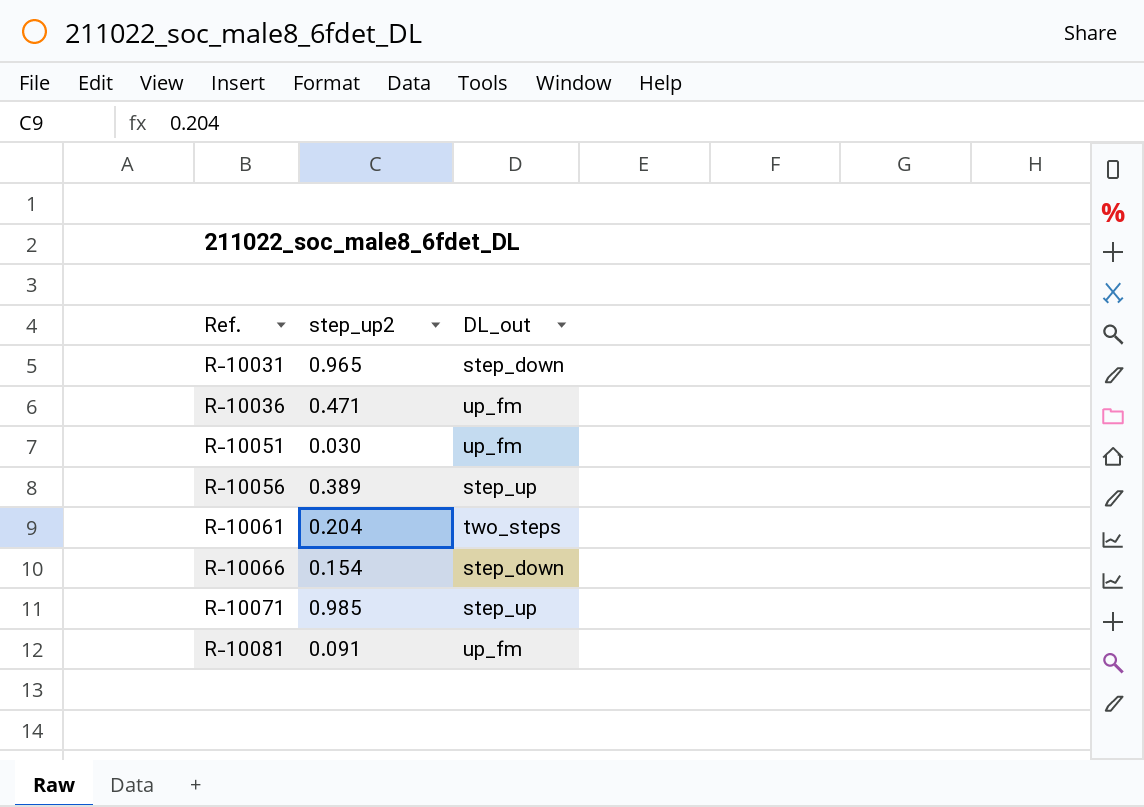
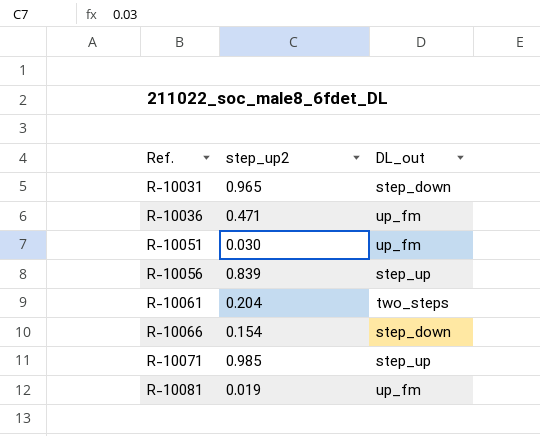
R-10056 | step_up2: 0.389 -> 0.839
R-10081 | step_up2: 0.091 -> 0.019

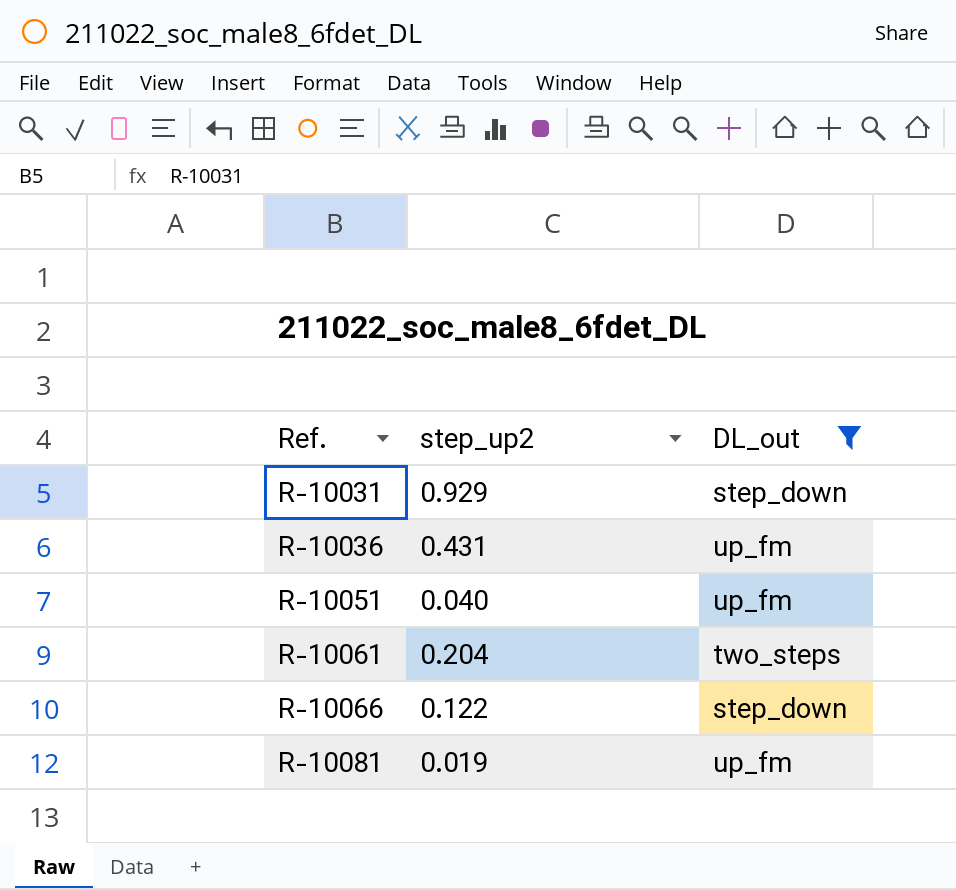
filter: none -> DL_out != step_up
R-10031 | step_up2: 0.965 -> 0.929
R-10036 | step_up2: 0.471 -> 0.431
R-10051 | step_up2: 0.030 -> 0.040
R-10066 | step_up2: 0.154 -> 0.122

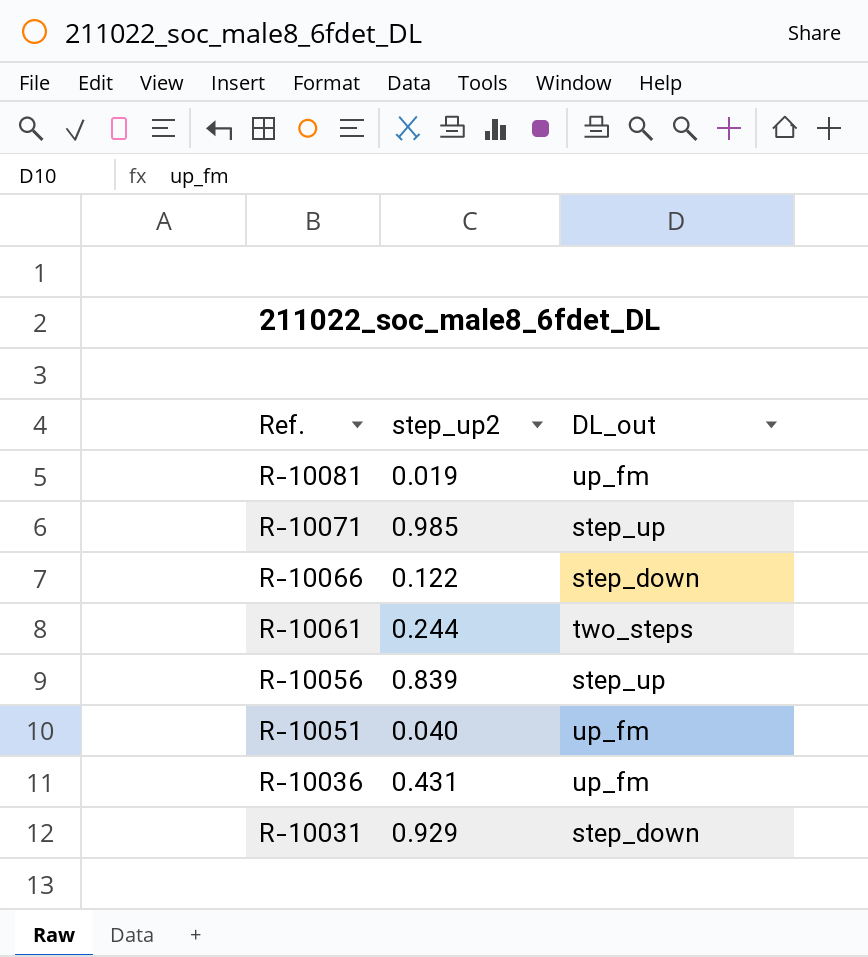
filter: DL_out != step_up -> none
row order: Ref. ascending -> Ref. descending
R-10061 | step_up2: 0.204 -> 0.244

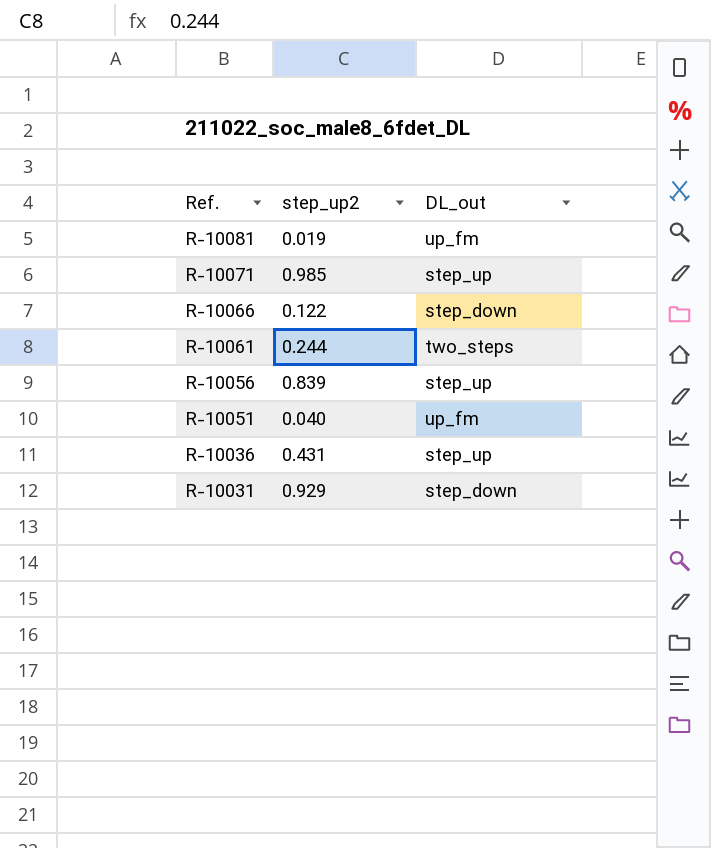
R-10036 | DL_out: up_fm -> step_up

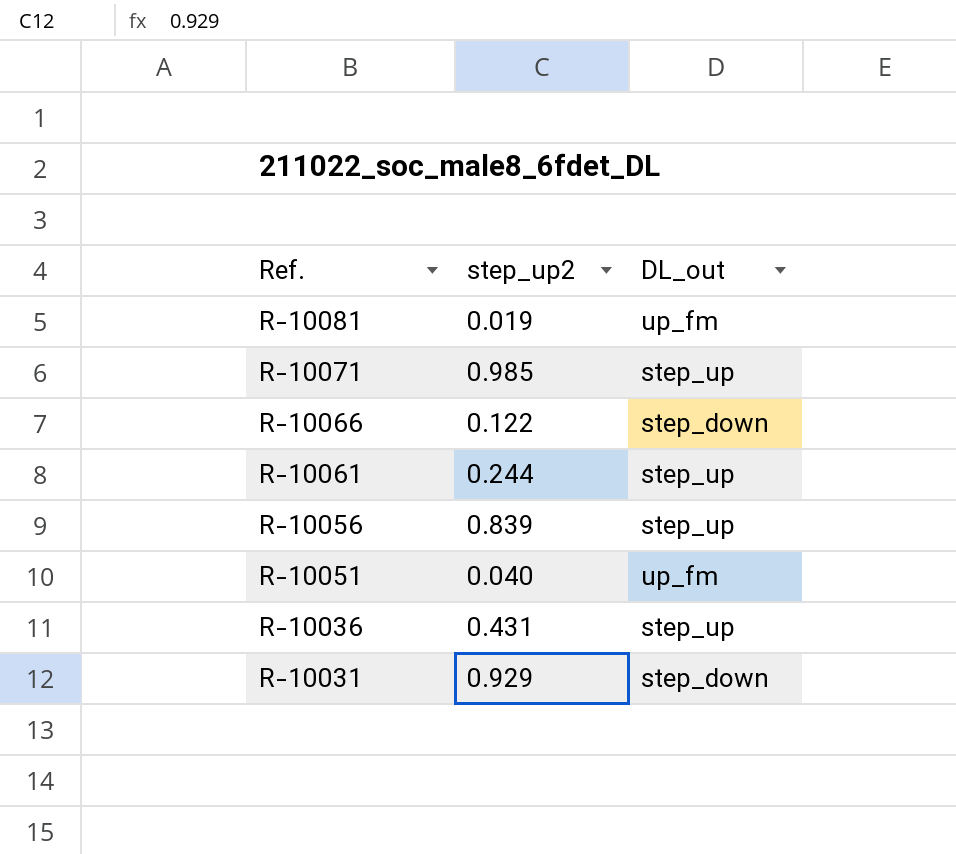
R-10061 | DL_out: two_steps -> step_up

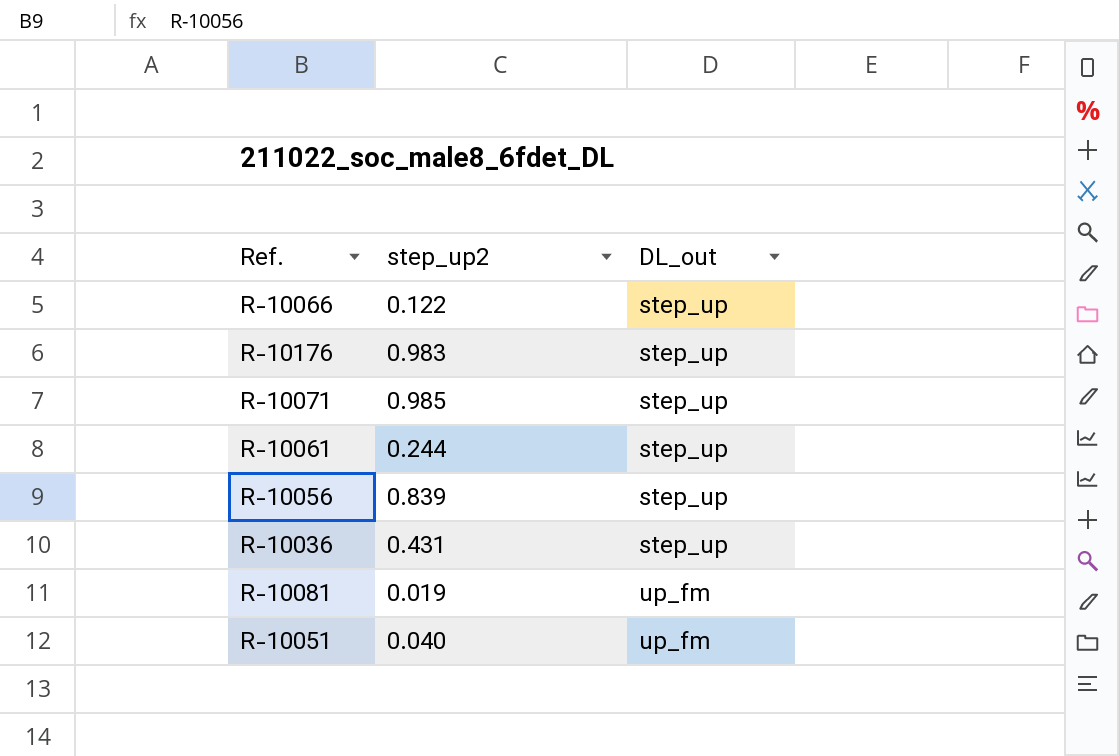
row order: Ref. descending -> DL_out ascending
row R-10031: 0.929 | step_down -> none
R-10066 | DL_out: step_down -> step_up
row R-10176: none -> 0.983 | step_up

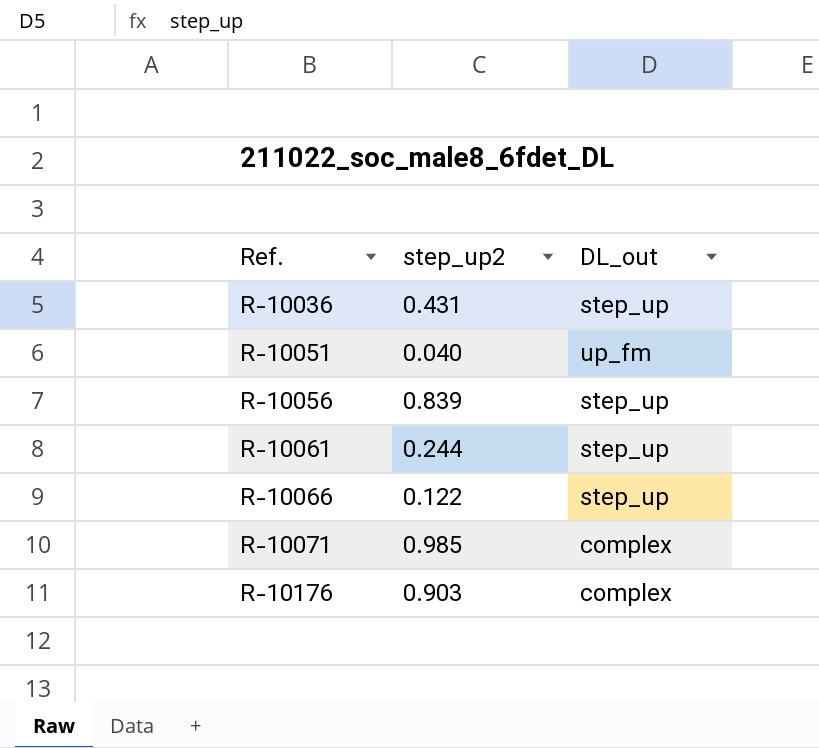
row order: DL_out ascending -> Ref. ascending
row R-10081: 0.019 | up_fm -> none
R-10071 | DL_out: step_up -> complex
R-10176 | step_up2: 0.983 -> 0.903
R-10176 | DL_out: step_up -> complex

